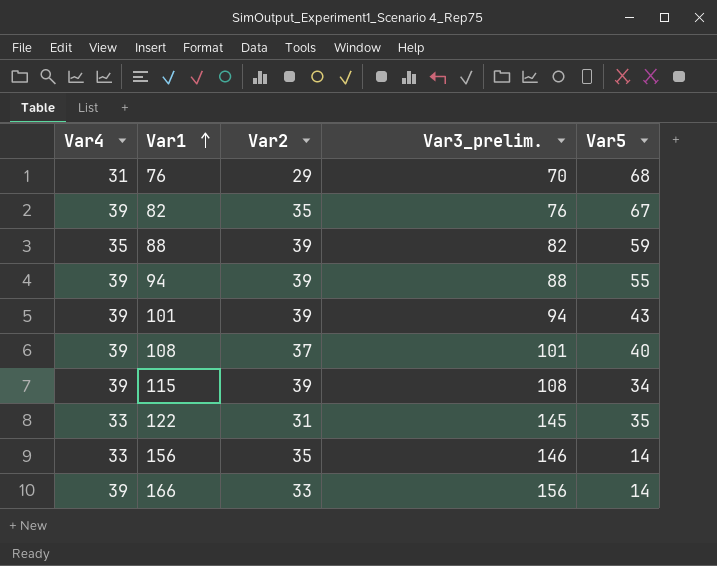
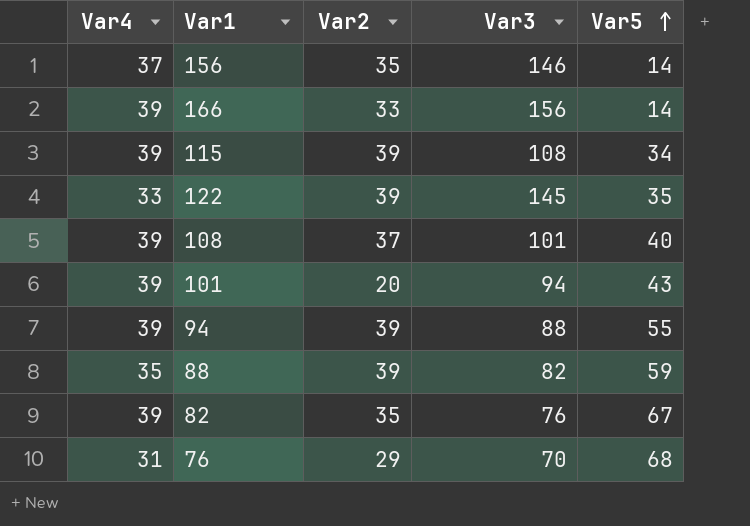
row order: Var1 ascending -> Var5 ascending
column name: Var3_prelim. -> Var3
156 | Var4: 33 -> 37
122 | Var2: 31 -> 39
101 | Var2: 39 -> 20

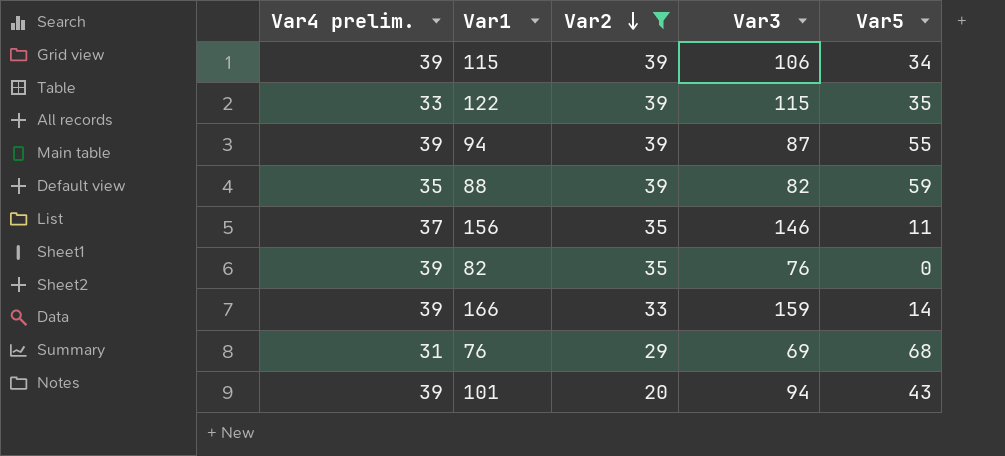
filter: none -> Var2 != 37
row order: Var5 ascending -> Var2 descending
column name: Var4 -> Var4 prelim.
115 | Var3: 108 -> 106
122 | Var3: 145 -> 115
94 | Var3: 88 -> 87
156 | Var5: 14 -> 11
82 | Var5: 67 -> 0
166 | Var3: 156 -> 159
76 | Var3: 70 -> 69

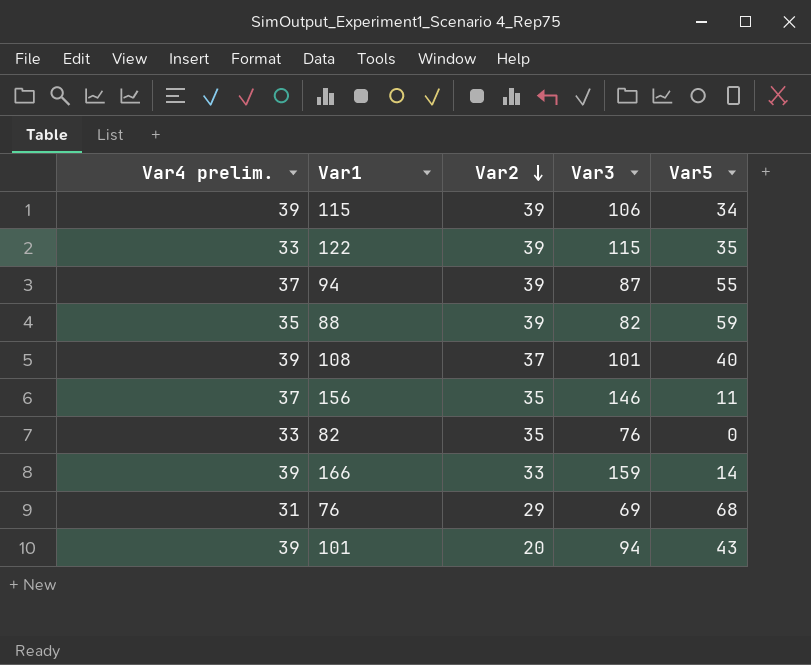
filter: Var2 != 37 -> none
94 | Var4 prelim.: 39 -> 37
82 | Var4 prelim.: 39 -> 33

